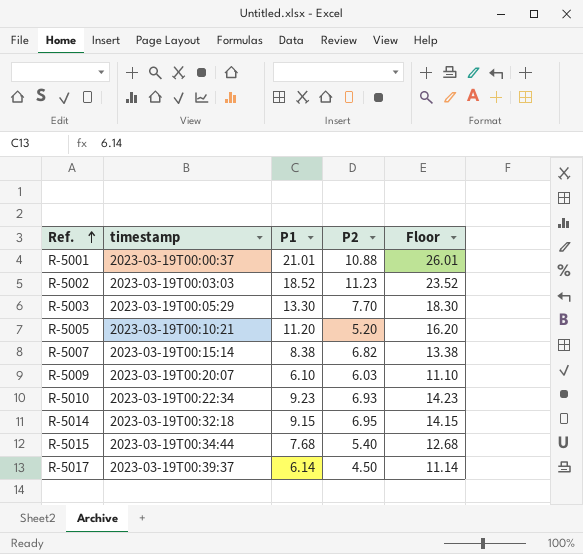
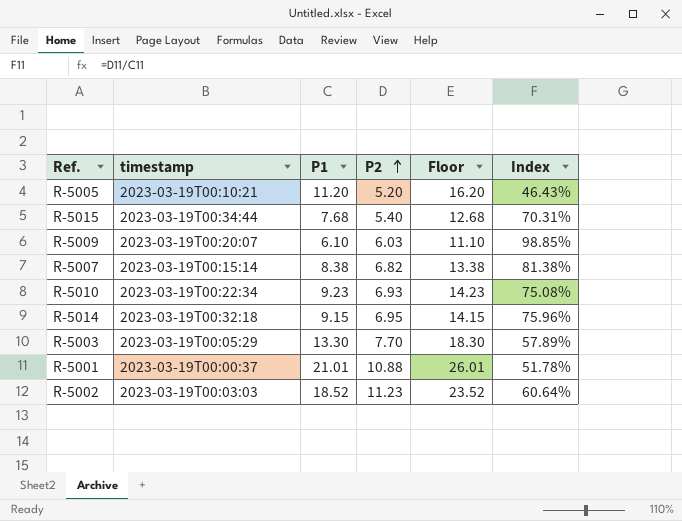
row order: Ref. ascending -> P2 ascending
column Index | formula: none -> [P2] / [P1]
row R-5017: 2023-03-19T00:39:37 | 6.14 | 4.50 | 11.14 -> none

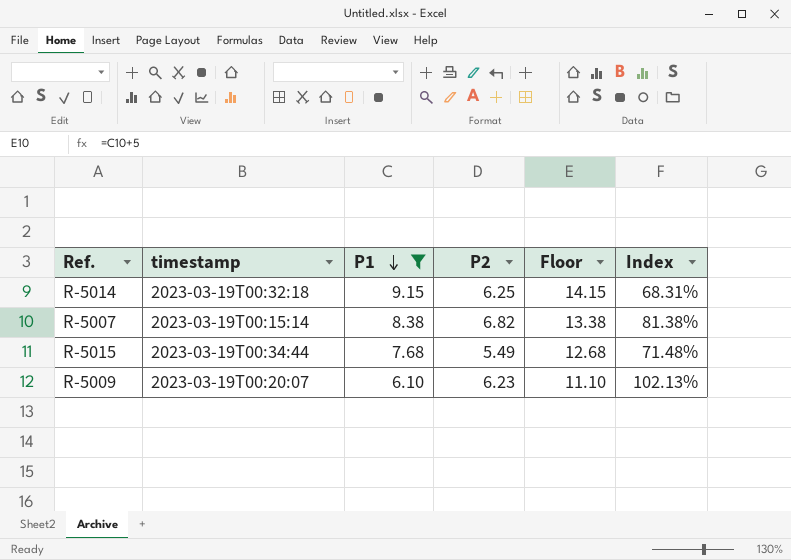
filter: none -> P1 <= 9.15
row order: P2 ascending -> P1 descending
R-5014 | P2: 6.95 -> 6.25
R-5014 | Index: 75.96% -> 68.31%
R-5015 | P2: 5.40 -> 5.49
R-5015 | Index: 70.31% -> 71.48%
R-5009 | P2: 6.03 -> 6.23
R-5009 | Index: 98.85% -> 102.13%

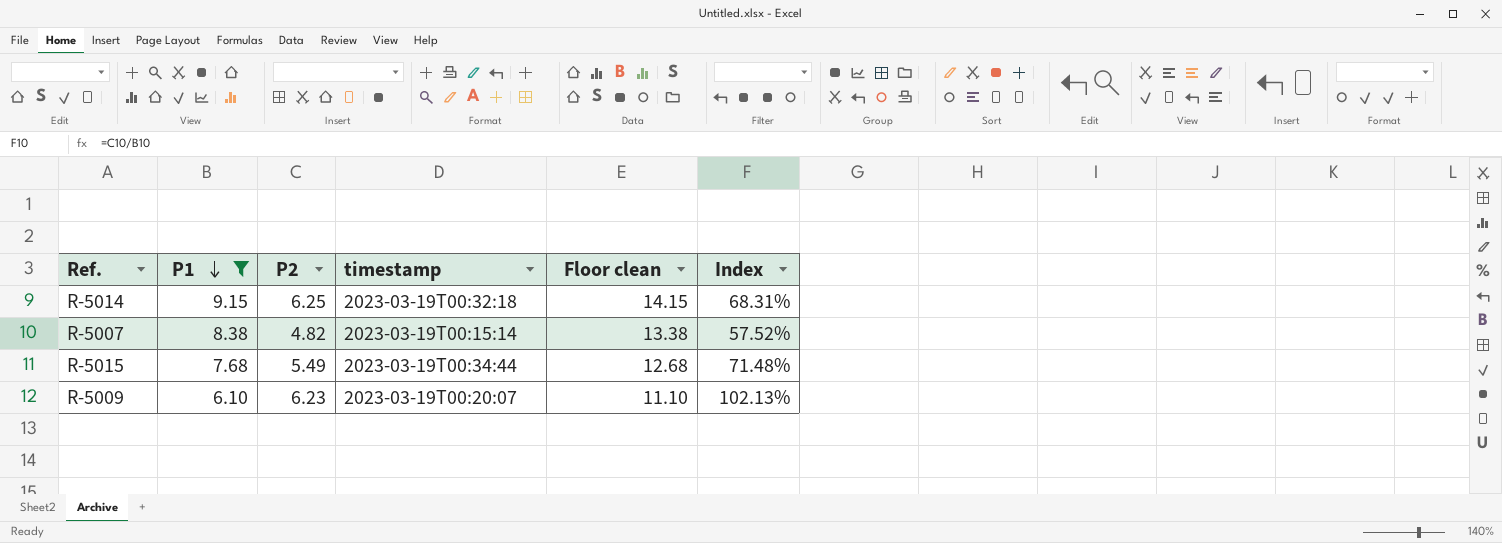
column timestamp | position: 2 -> 4
column name: Floor -> Floor clean
R-5007 | P2: 6.82 -> 4.82
R-5007 | Index: 81.38% -> 57.52%

